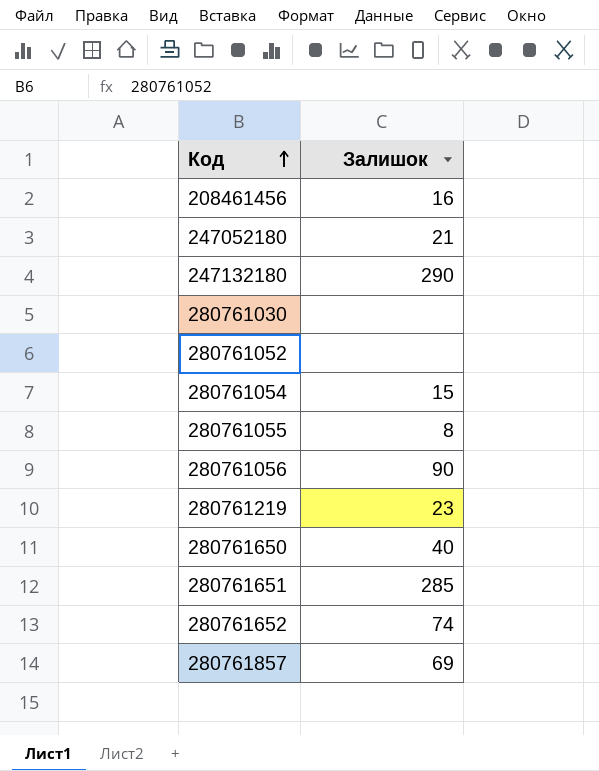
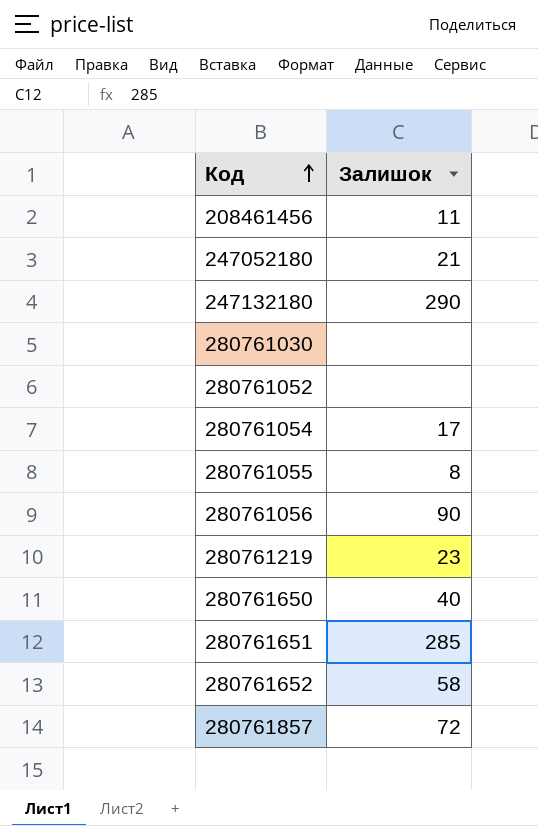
208461456 | Залишок: 16 -> 11
280761054 | Залишок: 15 -> 17
280761652 | Залишок: 74 -> 58
280761857 | Залишок: 69 -> 72

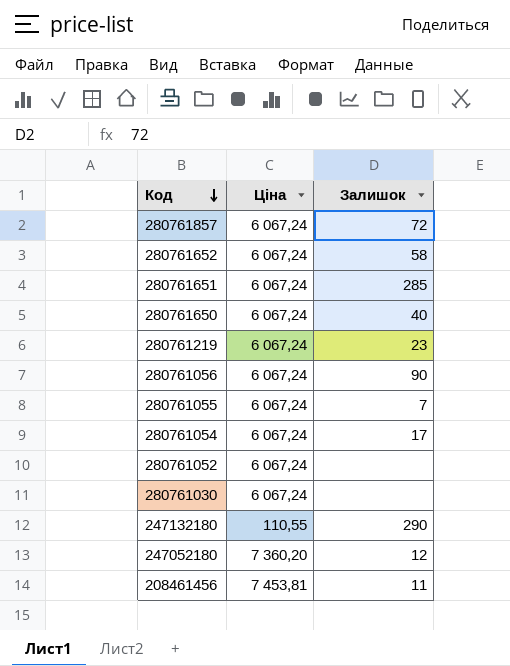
row order: Код ascending -> Код descending
column Ціна | position: none -> 2
280761055 | Залишок: 8 -> 7
247052180 | Залишок: 21 -> 12

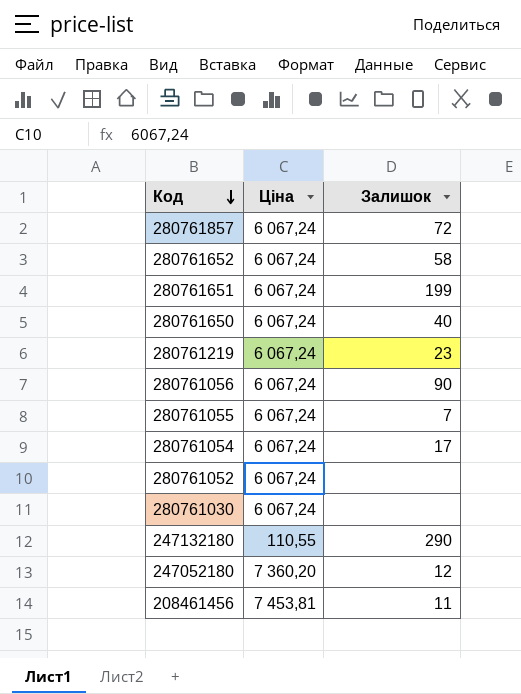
280761651 | Залишок: 285 -> 199

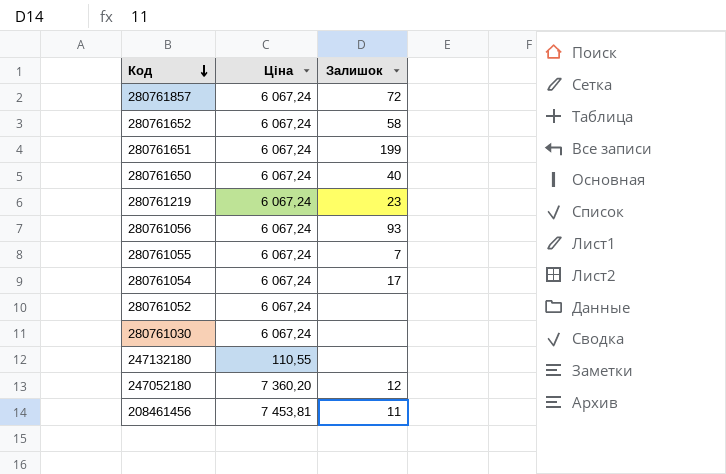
280761056 | Залишок: 90 -> 93
247132180 | Залишок: 290 -> none

